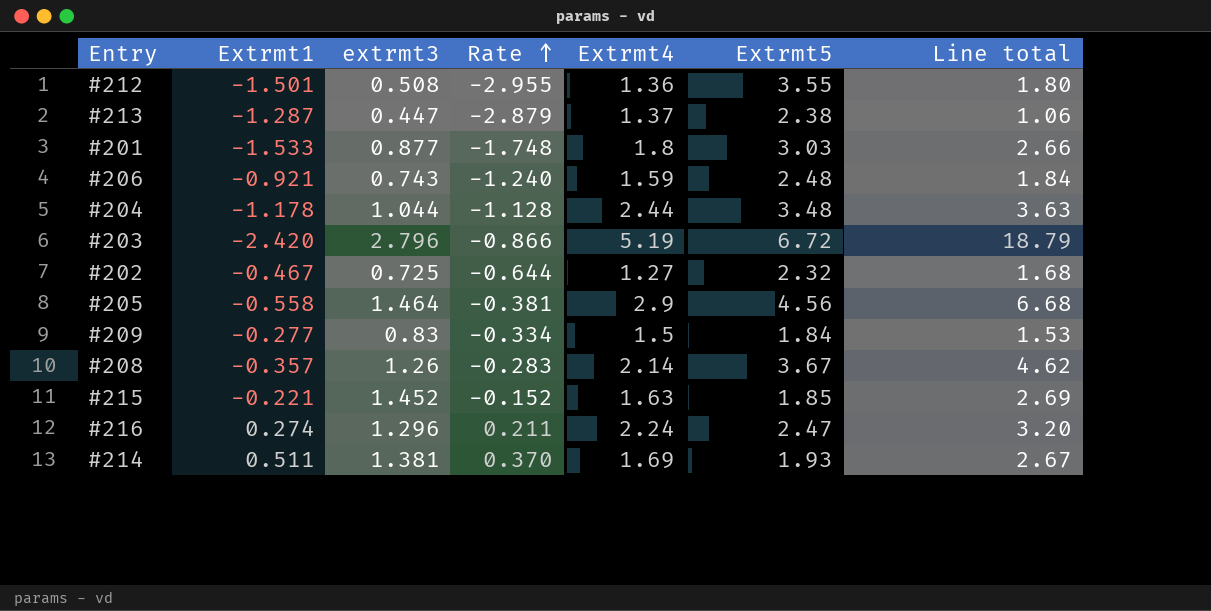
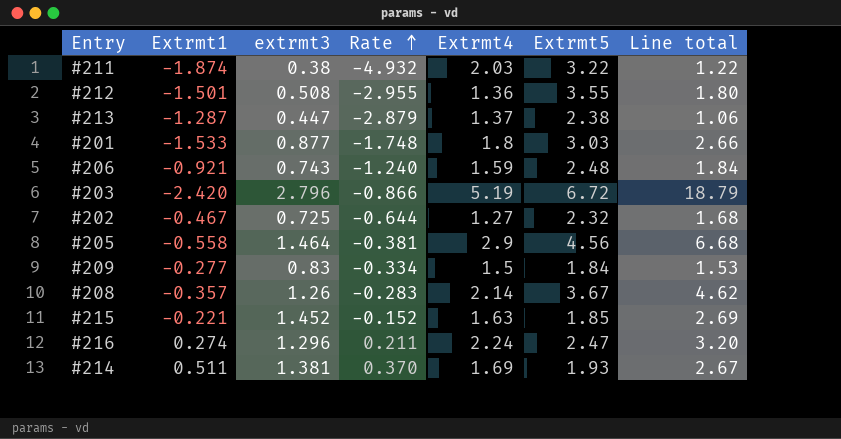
row #204: -1.178 | 1.044 | -1.128 | 2.44 | 3.48 | 3.63 -> none
row #211: none -> -1.874 | 0.38 | -4.932 | 2.03 | 3.22 | 1.22

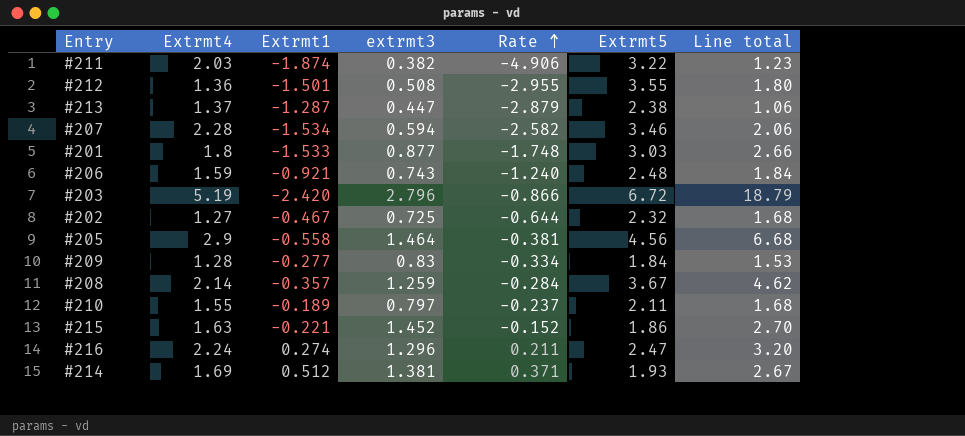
column Extrmt4 | position: 5 -> 2
#211 | extrmt3: 0.38 -> 0.382
#211 | Rate: -4.932 -> -4.906
#211 | Line total: 1.22 -> 1.23
row #207: none -> 2.28 | -1.534 | 0.594 | -2.582 | 3.46 | 2.06
#209 | Extrmt4: 1.5 -> 1.28
#208 | extrmt3: 1.26 -> 1.259
#208 | Rate: -0.283 -> -0.284
row #210: none -> 1.55 | -0.189 | 0.797 | -0.237 | 2.11 | 1.68
#215 | Extrmt5: 1.85 -> 1.86
#215 | Line total: 2.69 -> 2.70
#214 | Extrmt1: 0.511 -> 0.512
#214 | Rate: 0.370 -> 0.371

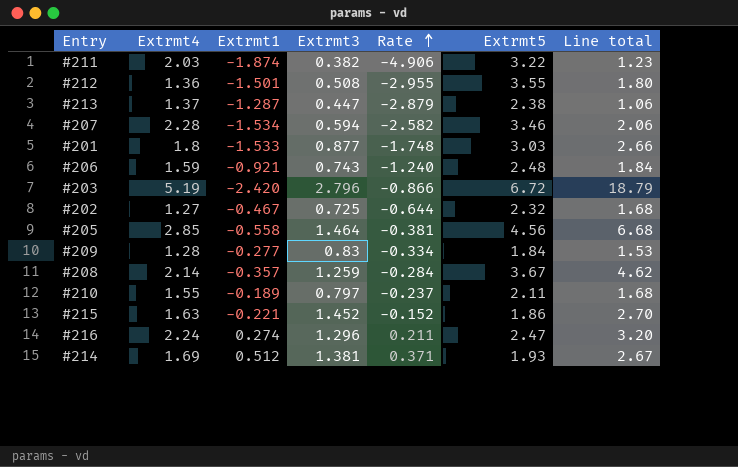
column name: extrmt3 -> Extrmt3
#205 | Extrmt4: 2.9 -> 2.85

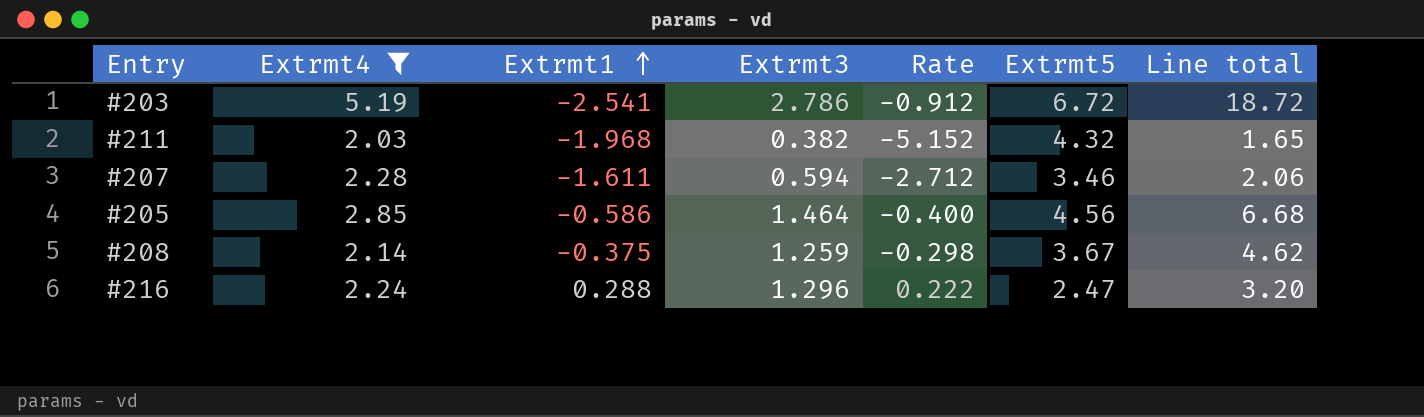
filter: none -> Extrmt4 >= 2.03
row order: Rate ascending -> Extrmt1 ascending
#203 | Extrmt1: -2.420 -> -2.541
#203 | Extrmt3: 2.796 -> 2.786
#203 | Rate: -0.866 -> -0.912
#203 | Line total: 18.79 -> 18.72
#211 | Extrmt1: -1.874 -> -1.968
#211 | Rate: -4.906 -> -5.152
#211 | Extrmt5: 3.22 -> 4.32
#211 | Line total: 1.23 -> 1.65
#207 | Extrmt1: -1.534 -> -1.611
#207 | Rate: -2.582 -> -2.712
#205 | Extrmt1: -0.558 -> -0.586
#205 | Rate: -0.381 -> -0.400
#208 | Extrmt1: -0.357 -> -0.375
#208 | Rate: -0.284 -> -0.298
#216 | Extrmt1: 0.274 -> 0.288
#216 | Rate: 0.211 -> 0.222

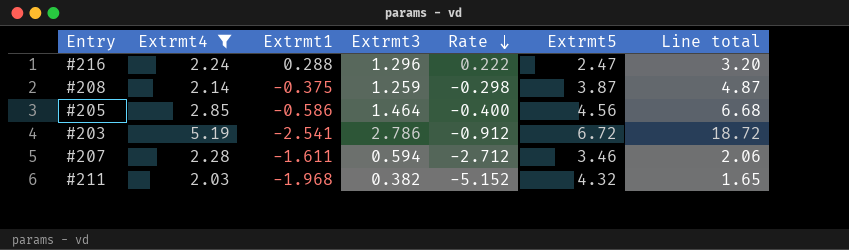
row order: Extrmt1 ascending -> Rate descending
#208 | Extrmt5: 3.67 -> 3.87
#208 | Line total: 4.62 -> 4.87

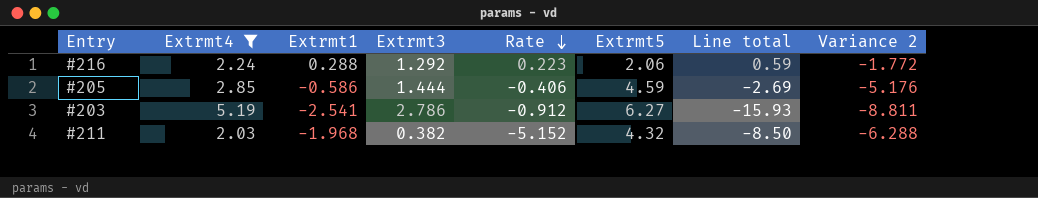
column Line total | formula: [Extrmt3] * [Extrmt5] -> [Extrmt1] * [Extrmt5]
column Variance 2 | formula: none -> [Extrmt1] - [Extrmt5]
row #208: 2.14 | -0.375 | 1.259 | -0.298 | 3.87 | 4.87 -> none
row #207: 2.28 | -1.611 | 0.594 | -2.712 | 3.46 | 2.06 -> none
#216 | Extrmt3: 1.296 -> 1.292
#216 | Rate: 0.222 -> 0.223
#216 | Extrmt5: 2.47 -> 2.06
#205 | Extrmt3: 1.464 -> 1.444
#205 | Rate: -0.400 -> -0.406
#205 | Extrmt5: 4.56 -> 4.59
#203 | Extrmt5: 6.72 -> 6.27

